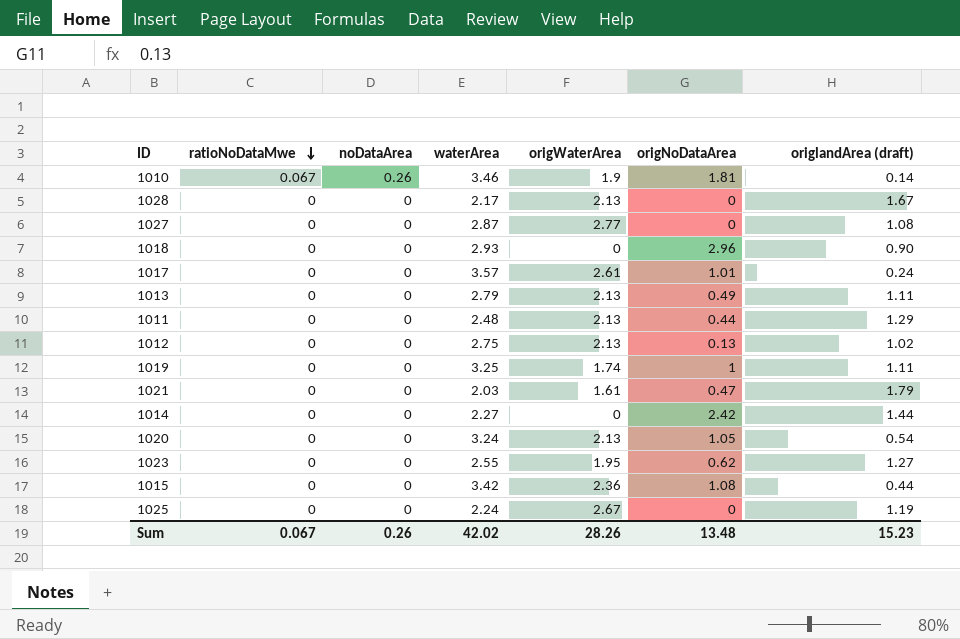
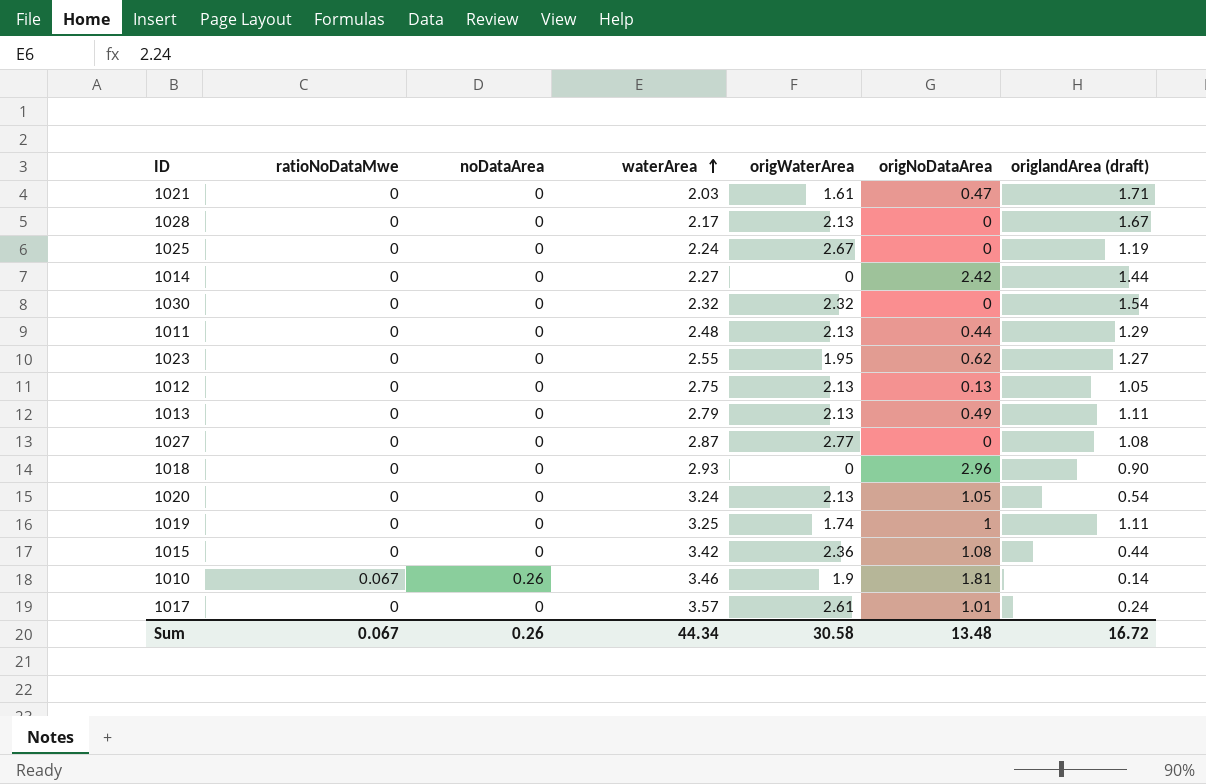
row order: ratioNoDataMwe descending -> waterArea ascending
1021 | origlandArea (draft): 1.79 -> 1.71
row 1030: none -> 0 | 0 | 2.32 | 2.32 | 0 | 1.54
1012 | origlandArea (draft): 1.02 -> 1.05
Sum | waterArea: 42.02 -> 44.34
Sum | origWaterArea: 28.26 -> 30.58
Sum | origlandArea (draft): 15.23 -> 16.72

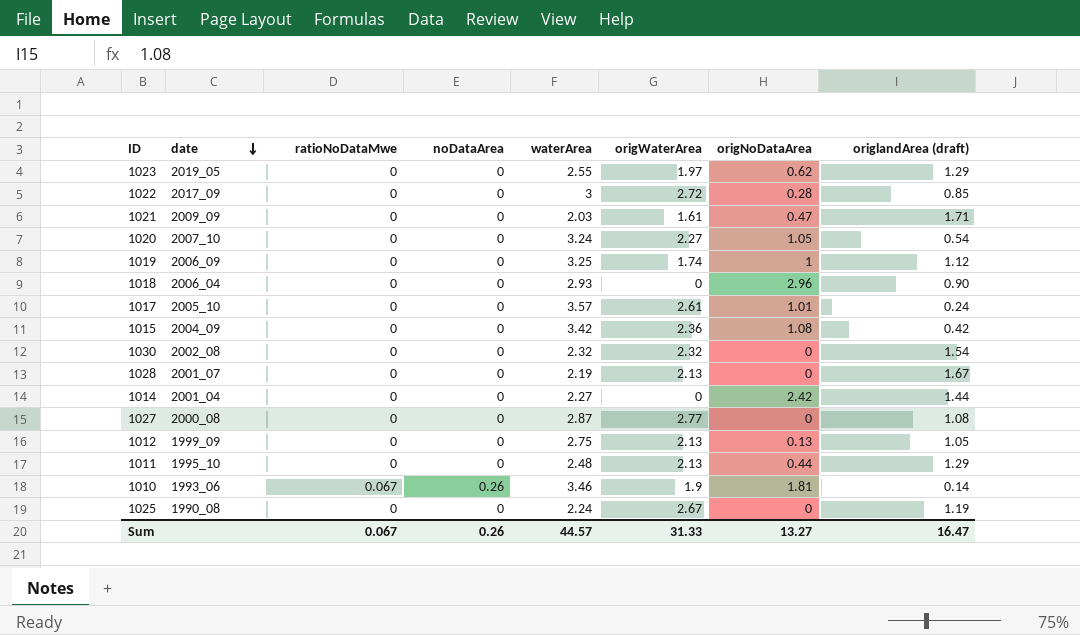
row order: waterArea ascending -> date descending
column date | position: none -> 2
row 1013: 0 | 0 | 2.79 | 2.13 | 0.49 | 1.11 -> none
1023 | origWaterArea: 1.95 -> 1.97
1023 | origlandArea (draft): 1.27 -> 1.29
row 1022: none -> 2017_09 | 0 | 0 | 3 | 2.72 | 0.28 | 0.85
1020 | origWaterArea: 2.13 -> 2.27
1019 | origlandArea (draft): 1.11 -> 1.12
1015 | origlandArea (draft): 0.44 -> 0.42
1028 | waterArea: 2.17 -> 2.19
Sum | waterArea: 44.34 -> 44.57
Sum | origWaterArea: 30.58 -> 31.33
Sum | origNoDataArea: 13.48 -> 13.27
Sum | origlandArea (draft): 16.72 -> 16.47

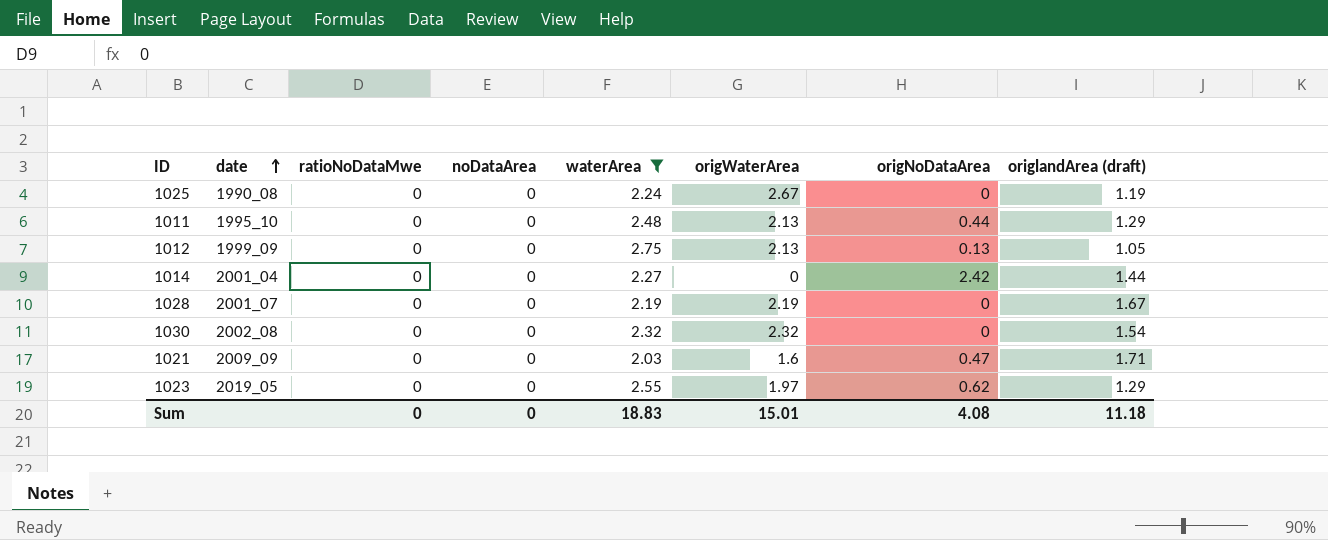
filter: none -> waterArea <= 2.75
row order: date descending -> date ascending
1028 | origWaterArea: 2.13 -> 2.19
1021 | origWaterArea: 1.61 -> 1.6
Sum | ratioNoDataMwe: 0.067 -> 0
Sum | noDataArea: 0.26 -> 0
Sum | waterArea: 44.57 -> 18.83
Sum | origWaterArea: 31.33 -> 15.01
Sum | origNoDataArea: 13.27 -> 4.08
Sum | origlandArea (draft): 16.47 -> 11.18

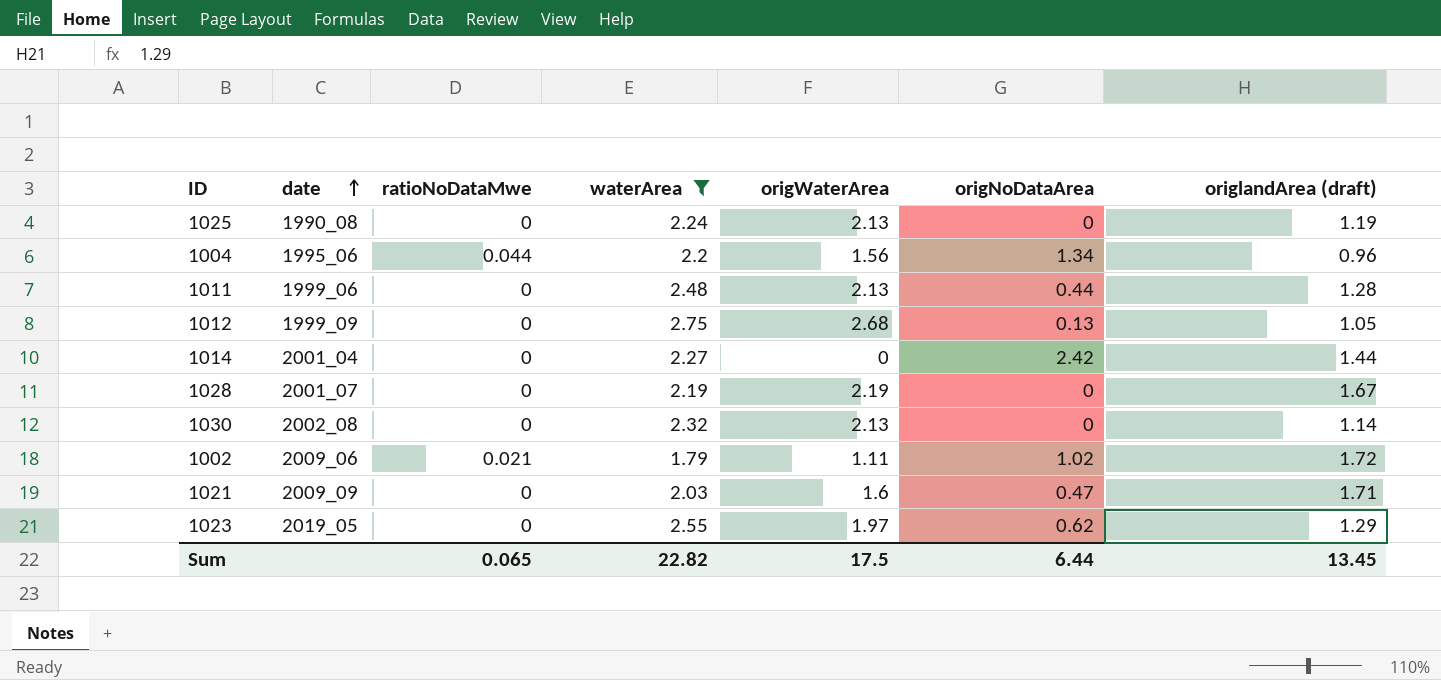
column noDataArea | position: 4 -> none
1025 | origWaterArea: 2.67 -> 2.13
row 1004: none -> 1995_06 | 0.044 | 2.2 | 1.56 | 1.34 | 0.96
1011 | date: 1995_10 -> 1999_06
1011 | origlandArea (draft): 1.29 -> 1.28
1012 | origWaterArea: 2.13 -> 2.68
1030 | origWaterArea: 2.32 -> 2.13
1030 | origlandArea (draft): 1.54 -> 1.14
row 1002: none -> 2009_06 | 0.021 | 1.79 | 1.11 | 1.02 | 1.72
Sum | ratioNoDataMwe: 0 -> 0.065
Sum | waterArea: 18.83 -> 22.82
Sum | origWaterArea: 15.01 -> 17.5
Sum | origNoDataArea: 4.08 -> 6.44
Sum | origlandArea (draft): 11.18 -> 13.45

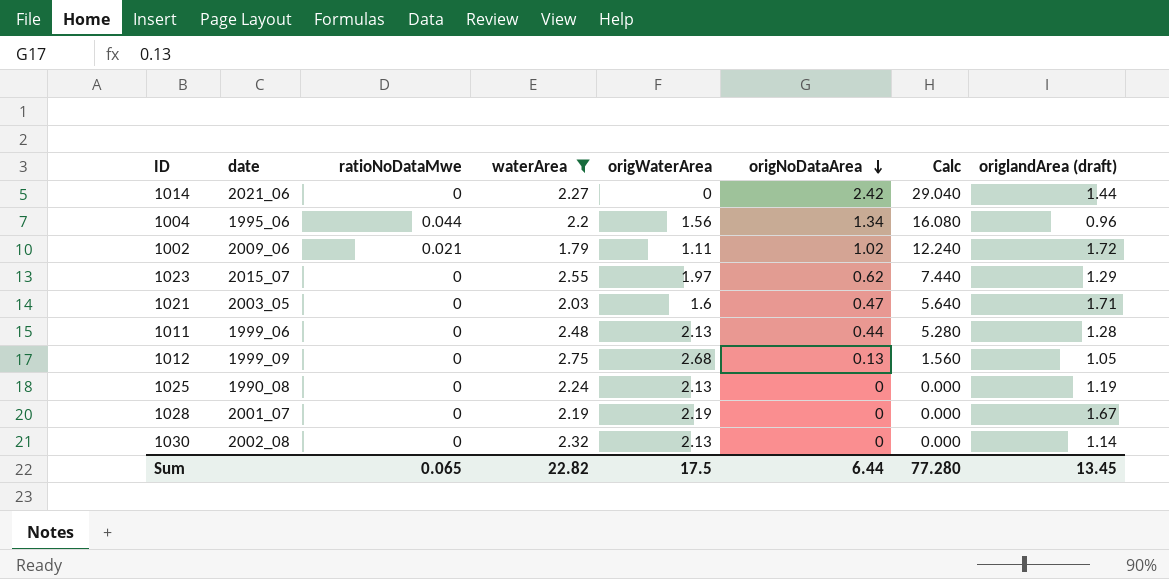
row order: date ascending -> origNoDataArea descending
column Calc | formula: none -> [origNoDataArea] * 12
1014 | date: 2001_04 -> 2021_06
1023 | date: 2019_05 -> 2015_07
1021 | date: 2009_09 -> 2003_05

